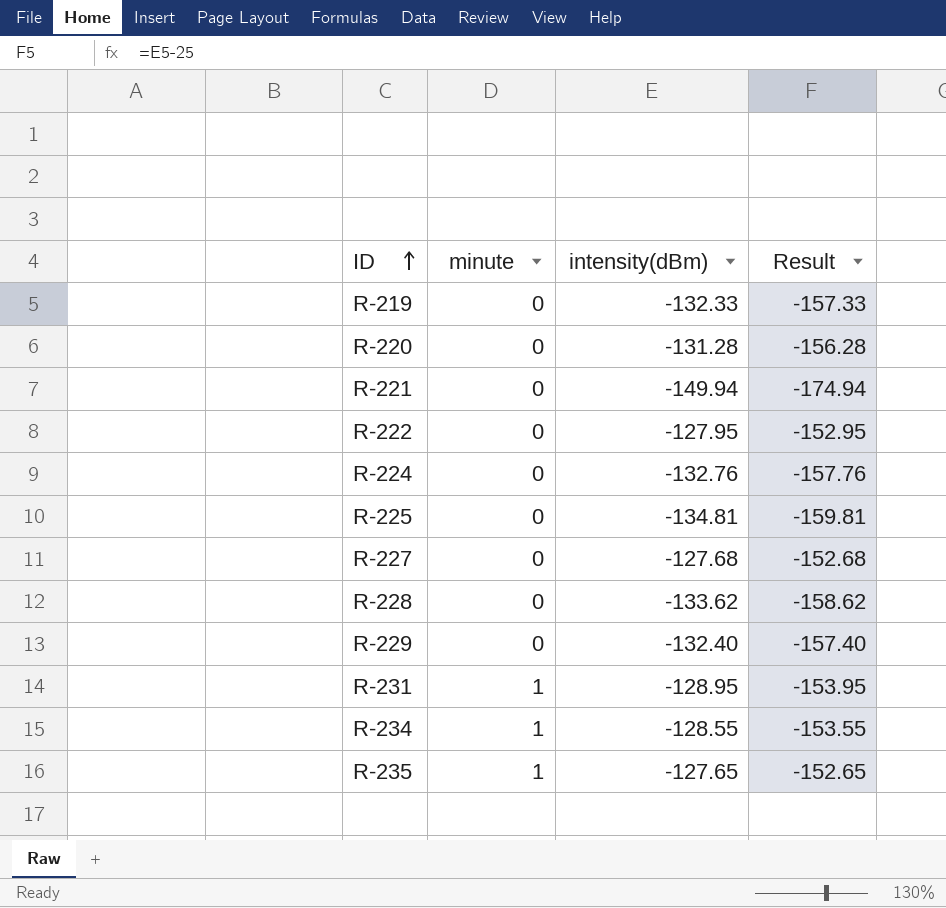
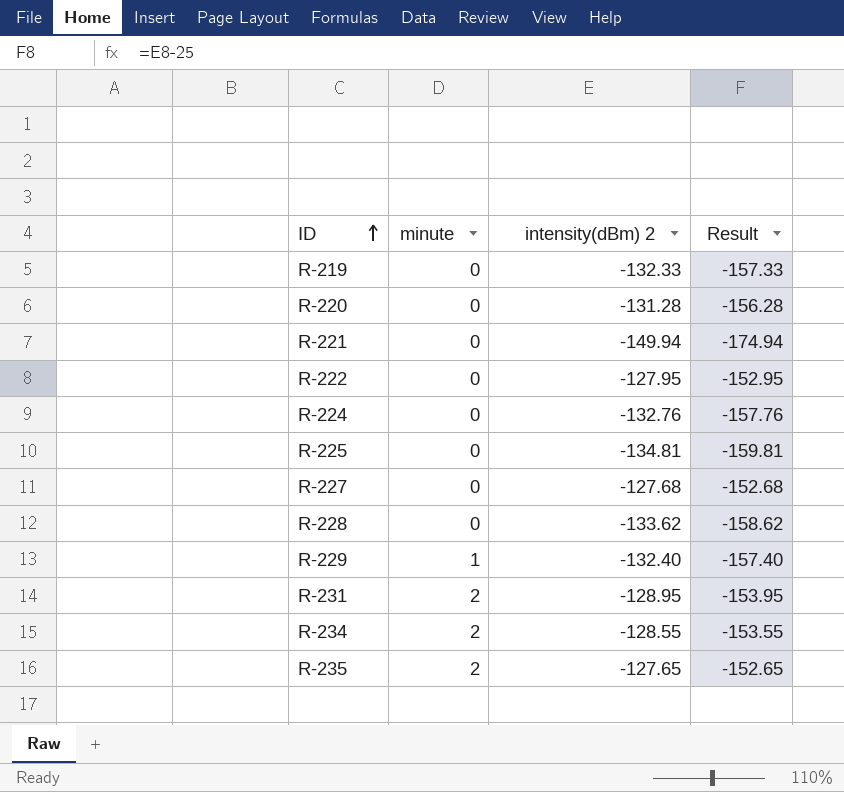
column name: intensity(dBm) -> intensity(dBm) 2
R-229 | minute: 0 -> 1
R-231 | minute: 1 -> 2
R-234 | minute: 1 -> 2
R-235 | minute: 1 -> 2

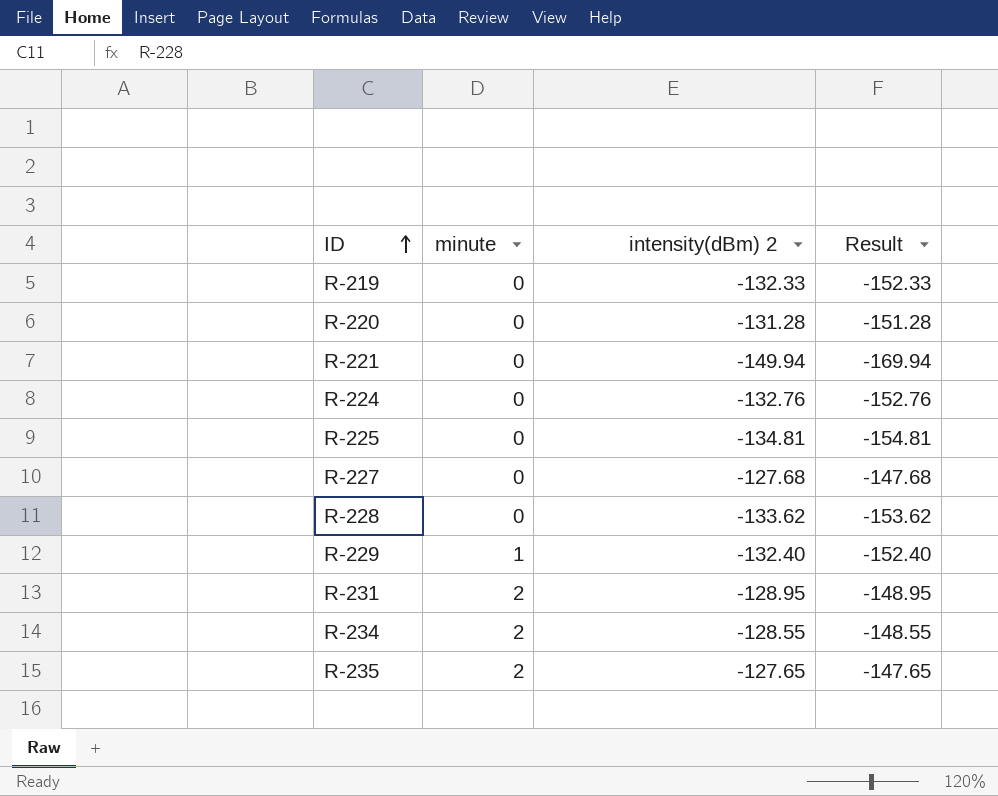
column Result | formula: [intensity(dBm) 2] - 25 -> [intensity(dBm) 2] - 20
row R-222: 0 | -127.95 | -152.95 -> none

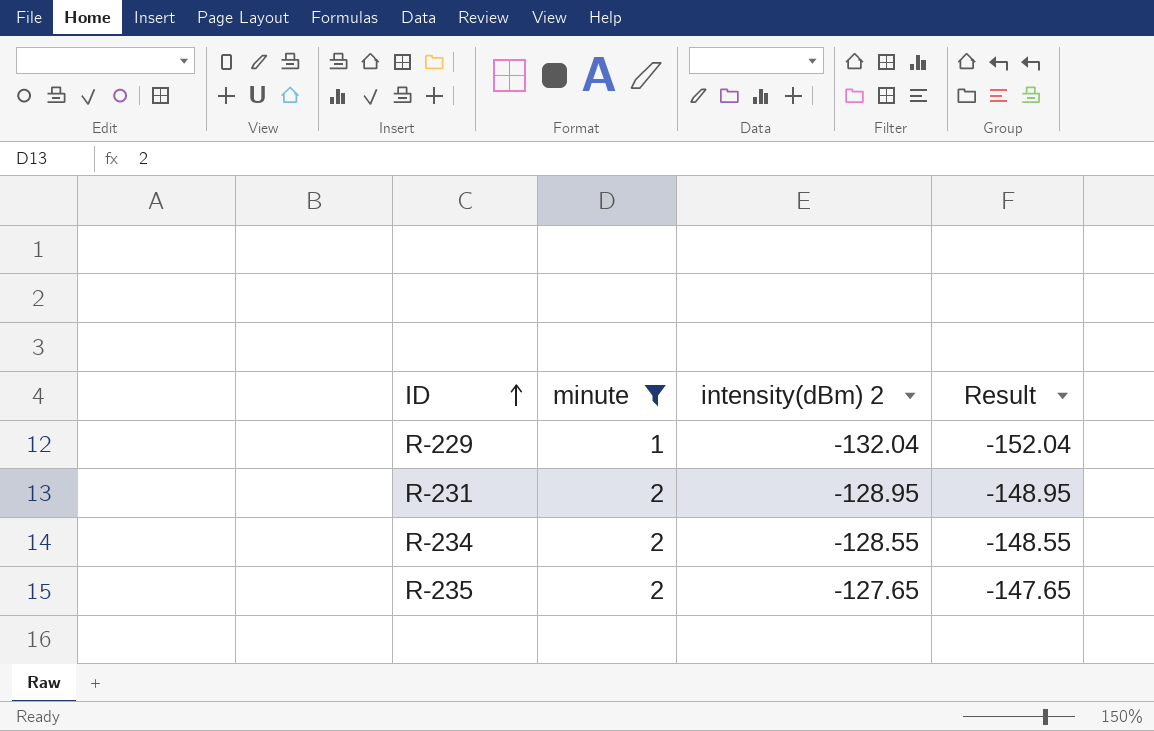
filter: none -> minute != 0
R-229 | intensity(dBm) 2: -132.40 -> -132.04
R-229 | Result: -152.40 -> -152.04

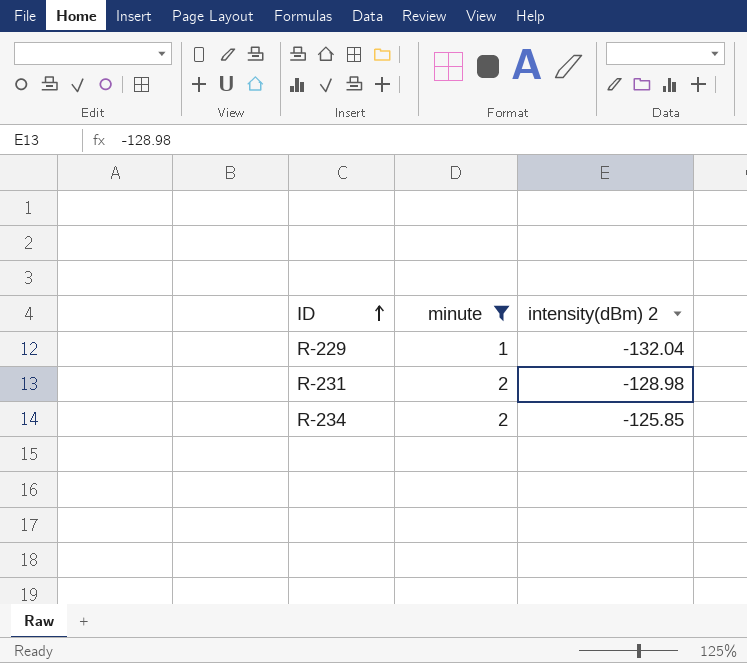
column Result | formula: [intensity(dBm) 2] - 20 -> none
row R-235: 2 | -127.65 | -147.65 -> none
R-231 | intensity(dBm) 2: -128.95 -> -128.98
R-234 | intensity(dBm) 2: -128.55 -> -125.85

